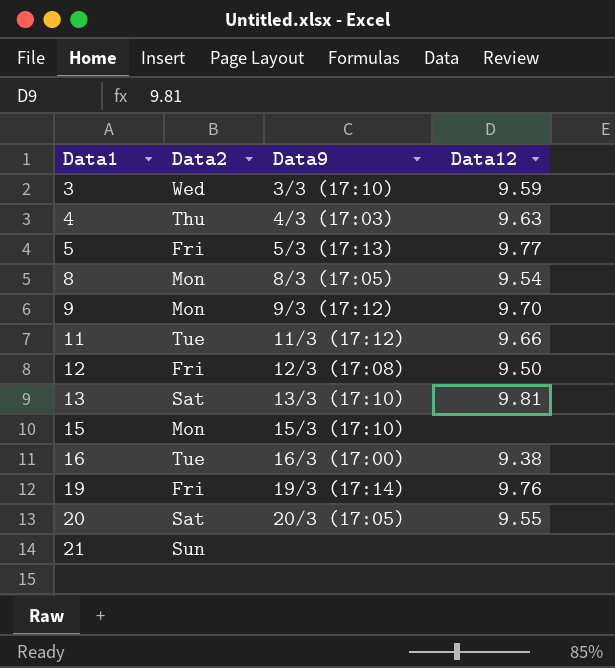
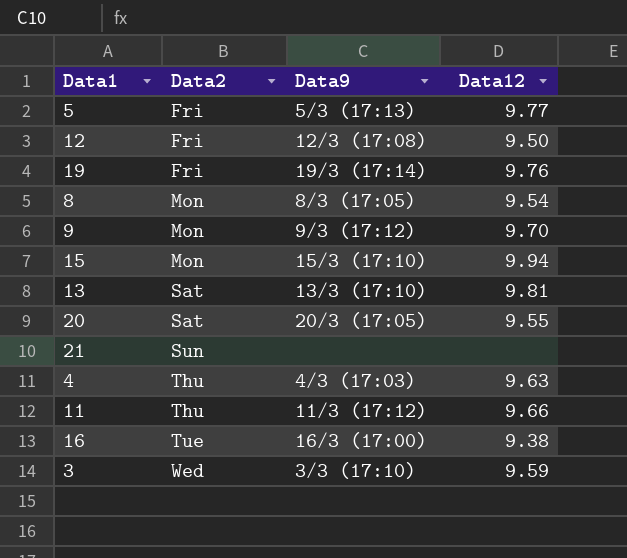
row order: Data1 ascending -> Data2 ascending
15 | Data12: none -> 9.94
11 | Data2: Tue -> Thu

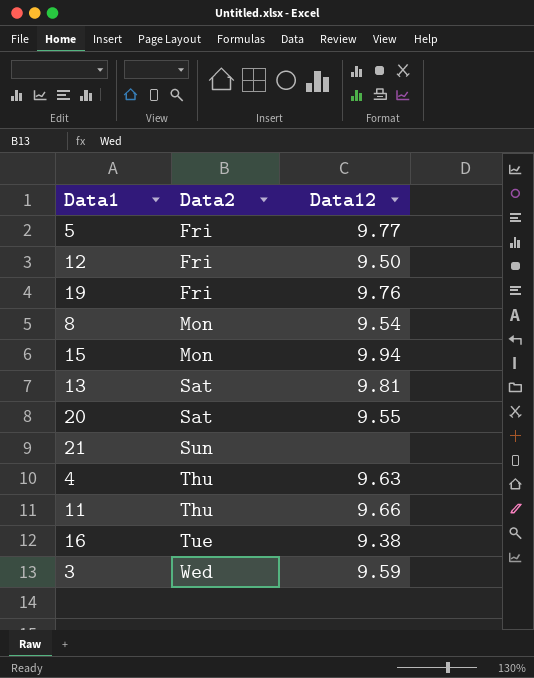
column Data9 | position: 3 -> none
row 9: Mon | 9/3 (17:12) | 9.70 -> none

